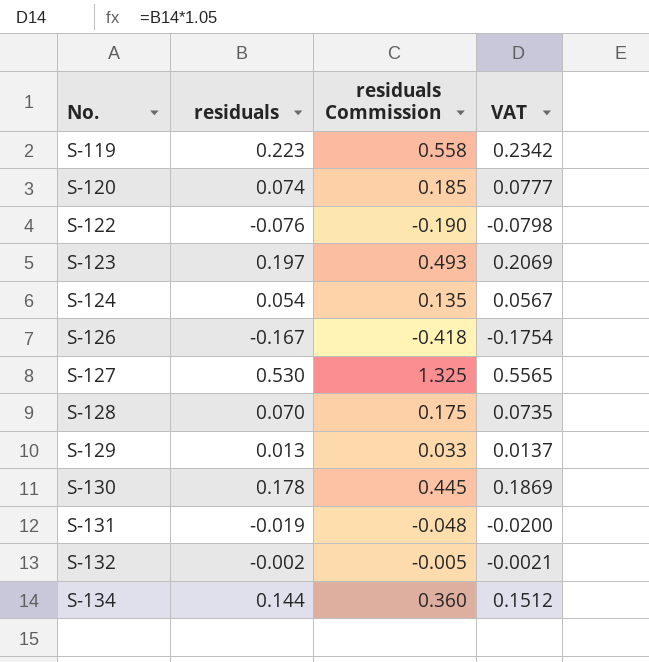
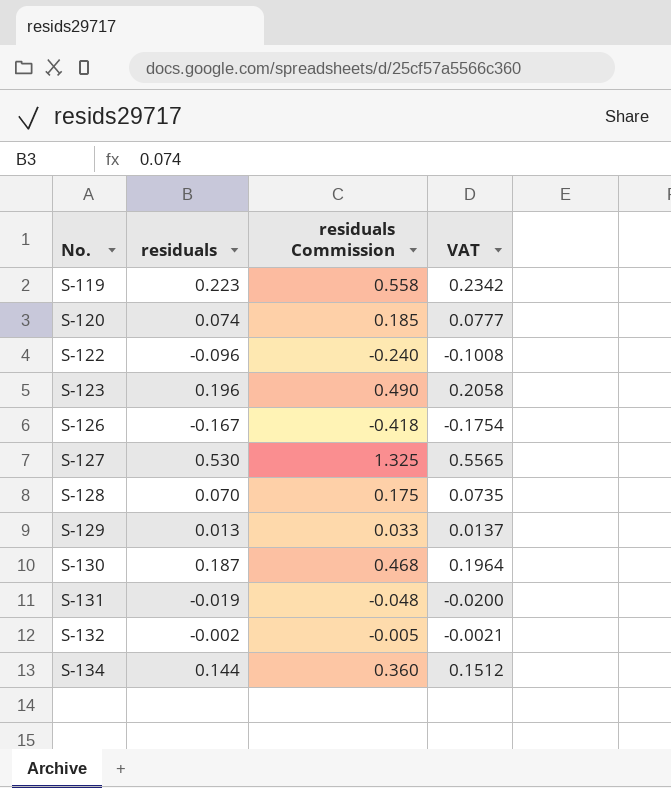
row S-124: 0.054 | 0.135 | 0.0567 -> none
S-122 | residuals: -0.076 -> -0.096
S-122 | residuals Commission: -0.190 -> -0.240
S-122 | VAT: -0.0798 -> -0.1008
S-123 | residuals: 0.197 -> 0.196
S-123 | residuals Commission: 0.493 -> 0.490
S-123 | VAT: 0.2069 -> 0.2058
S-130 | residuals: 0.178 -> 0.187
S-130 | residuals Commission: 0.445 -> 0.468
S-130 | VAT: 0.1869 -> 0.1964

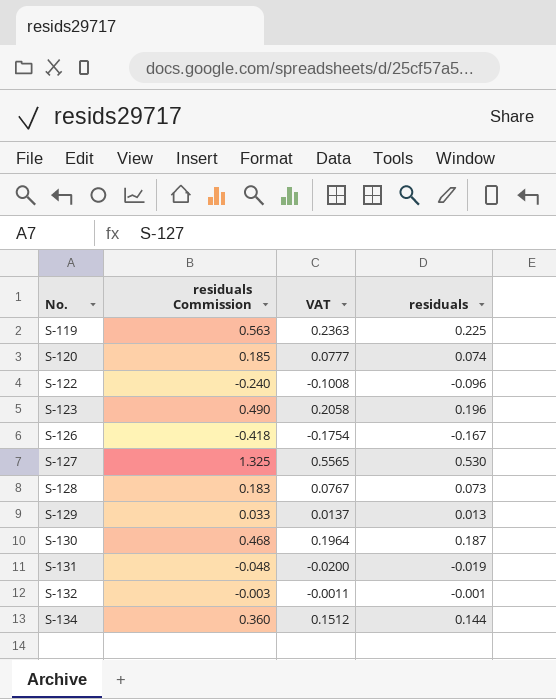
column residuals | position: 2 -> 4
S-119 | residuals Commission: 0.558 -> 0.563
S-119 | VAT: 0.2342 -> 0.2363
S-119 | residuals: 0.223 -> 0.225
S-128 | residuals Commission: 0.175 -> 0.183
S-128 | VAT: 0.0735 -> 0.0767
S-128 | residuals: 0.070 -> 0.073
S-132 | residuals Commission: -0.005 -> -0.003
S-132 | VAT: -0.0021 -> -0.0011
S-132 | residuals: -0.002 -> -0.001

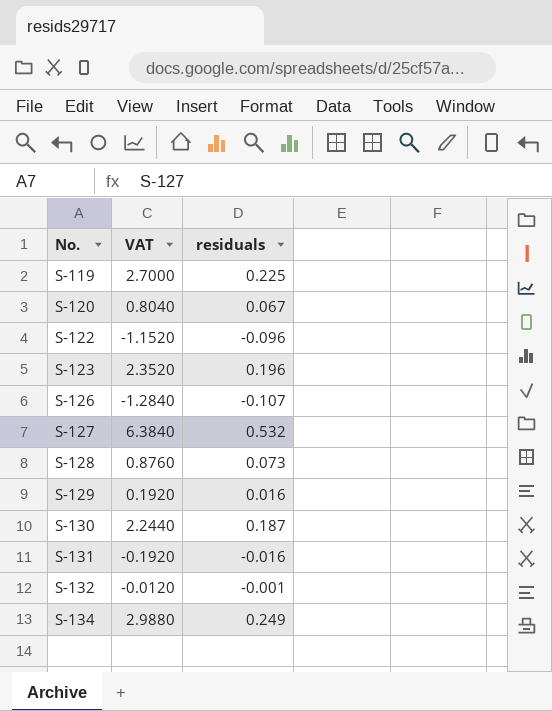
column residuals Commission | formula: [residuals] * 2.5 -> none
column VAT | formula: [residuals] * 1.05 -> [residuals] * 12
S-120 | residuals: 0.074 -> 0.067
S-126 | residuals: -0.167 -> -0.107
S-127 | residuals: 0.530 -> 0.532
S-129 | residuals: 0.013 -> 0.016
S-131 | residuals: -0.019 -> -0.016
S-134 | residuals: 0.144 -> 0.249

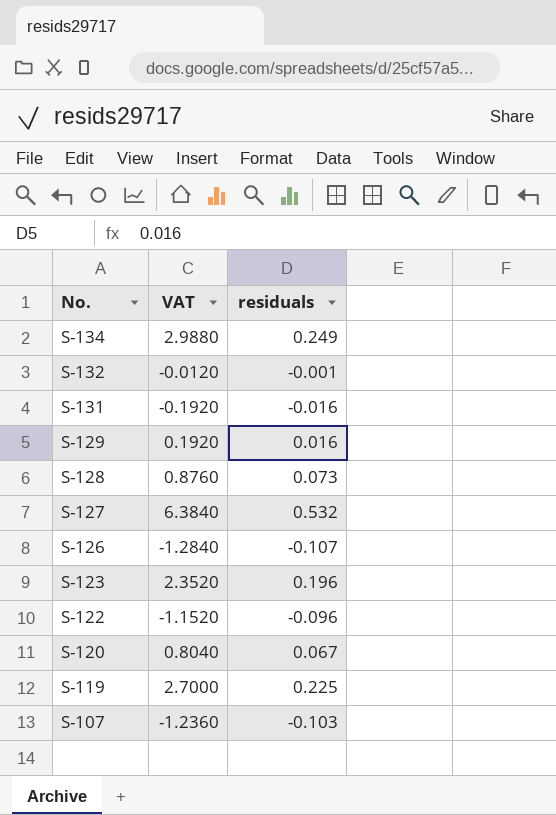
row order: No. ascending -> No. descending
row S-130: 2.2440 | 0.187 -> none
row S-107: none -> -1.2360 | -0.103

